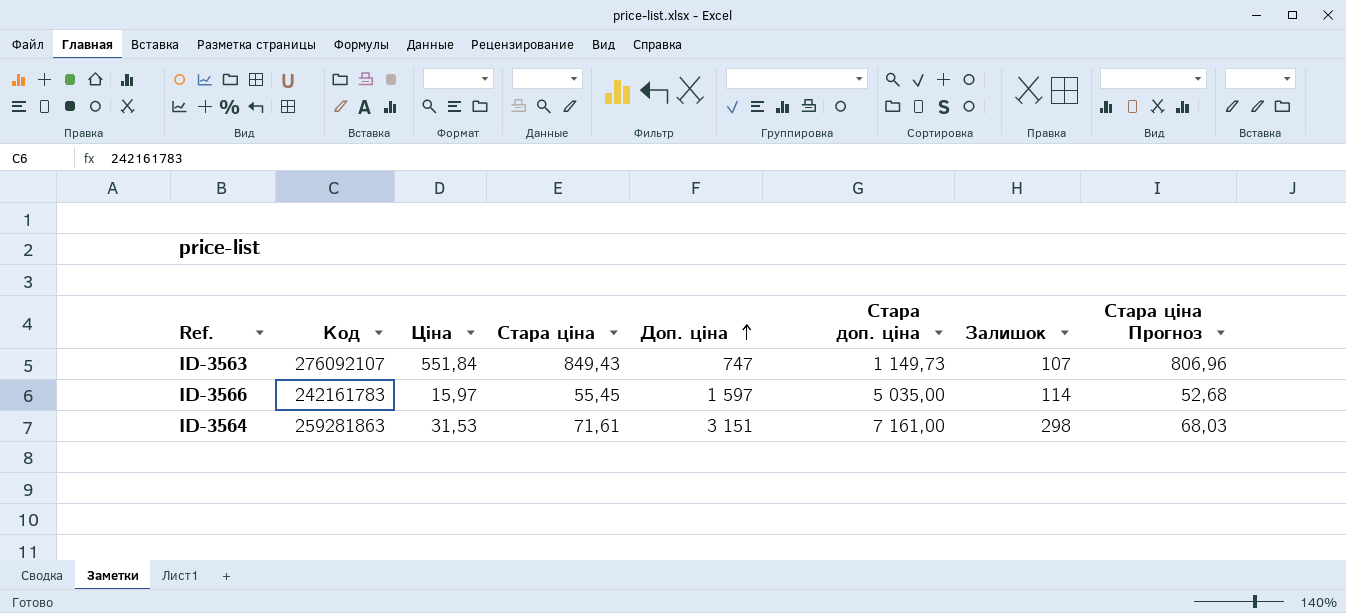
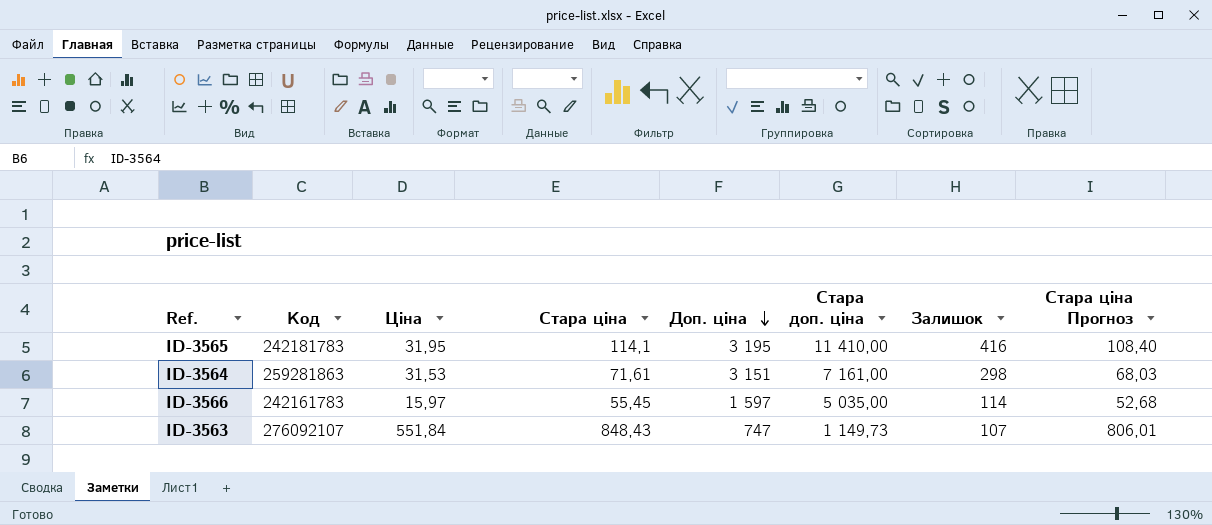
row order: Доп. ціна ascending -> Доп. ціна descending
row ID-3565: none -> 242181783 | 31,95 | 114,1 | 3 195 | 11 410,00 | 416 | 108,40
ID-3563 | Стара ціна: 849,43 -> 848,43
ID-3563 | Стара ціна Прогноз: 806,96 -> 806,01

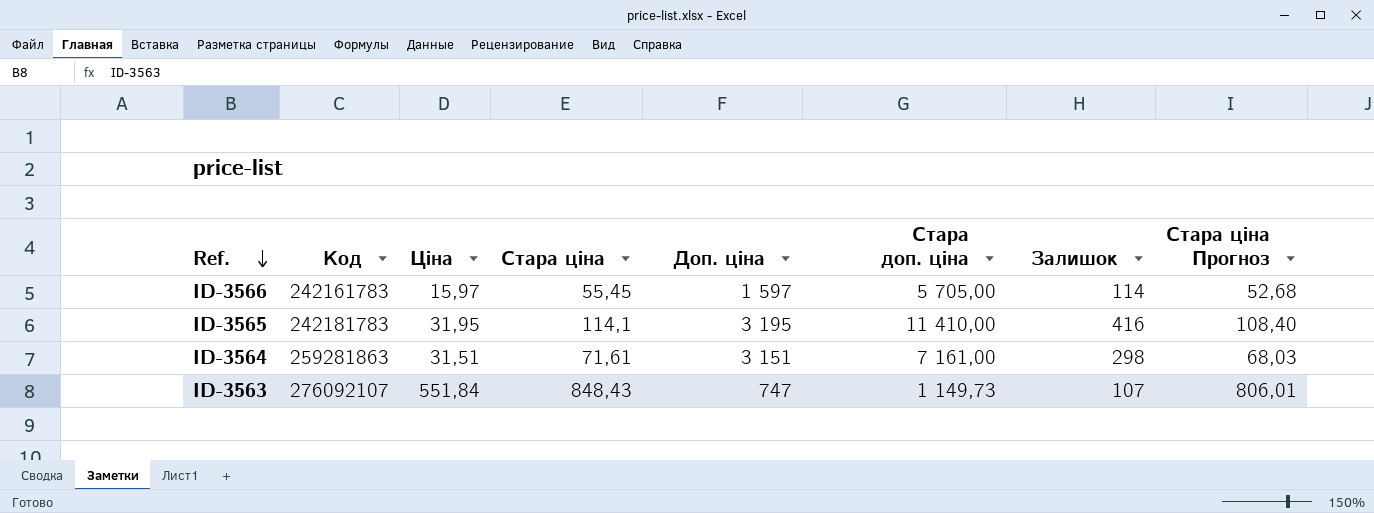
row order: Доп. ціна descending -> Ref. descending
ID-3566 | Стара доп. ціна: 5 035,00 -> 5 705,00
ID-3564 | Ціна: 31,53 -> 31,51

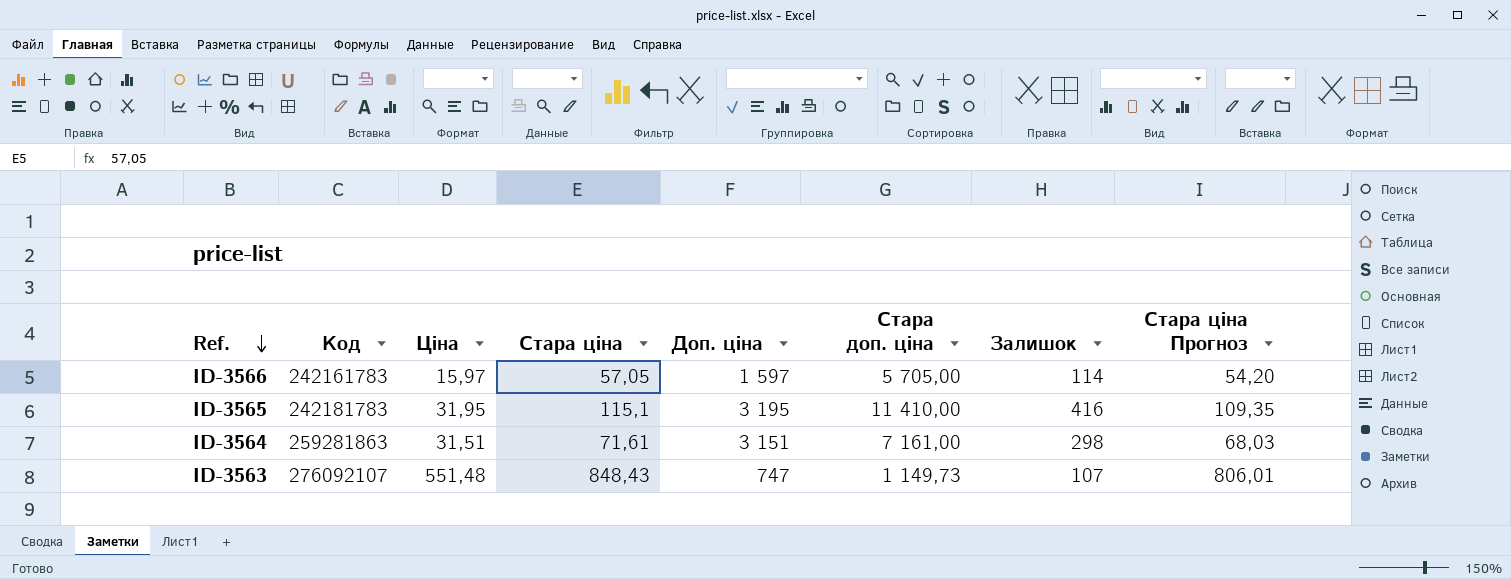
ID-3566 | Стара ціна: 55,45 -> 57,05
ID-3566 | Стара ціна Прогноз: 52,68 -> 54,20
ID-3565 | Стара ціна: 114,1 -> 115,1
ID-3565 | Стара ціна Прогноз: 108,40 -> 109,35
ID-3563 | Ціна: 551,84 -> 551,48

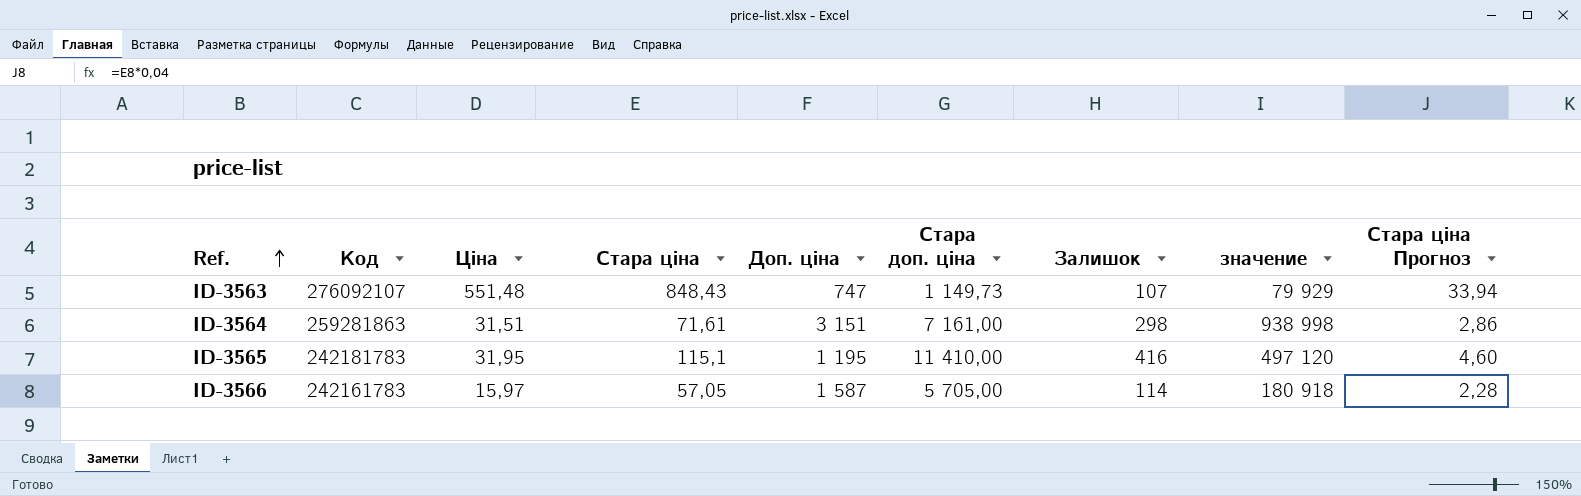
row order: Ref. descending -> Ref. ascending
column значение | formula: none -> [Доп. ціна] * [Залишок]
column Стара ціна Прогноз | formula: [Стара ціна] * 0,95 -> [Стара ціна] * 0,04
ID-3565 | Доп. ціна: 3 195 -> 1 195
ID-3566 | Доп. ціна: 1 597 -> 1 587

